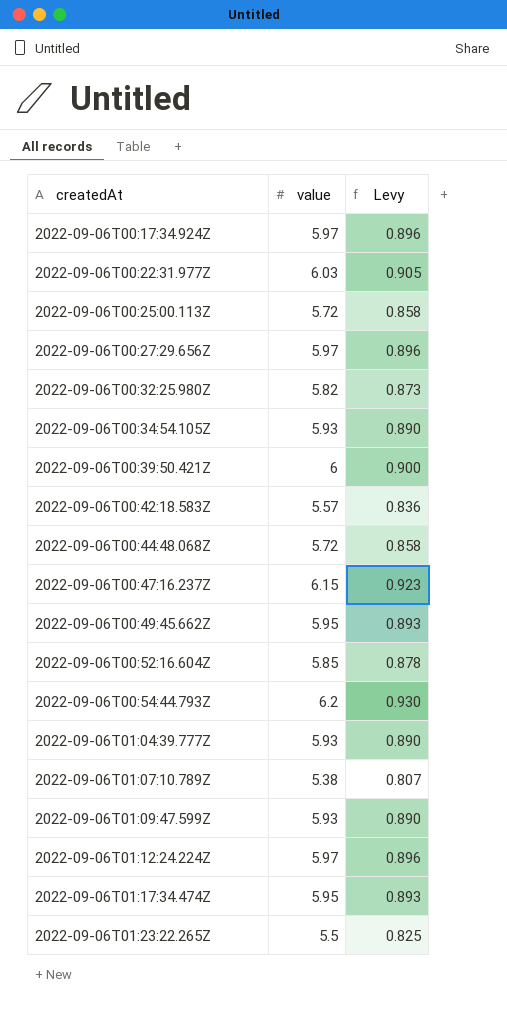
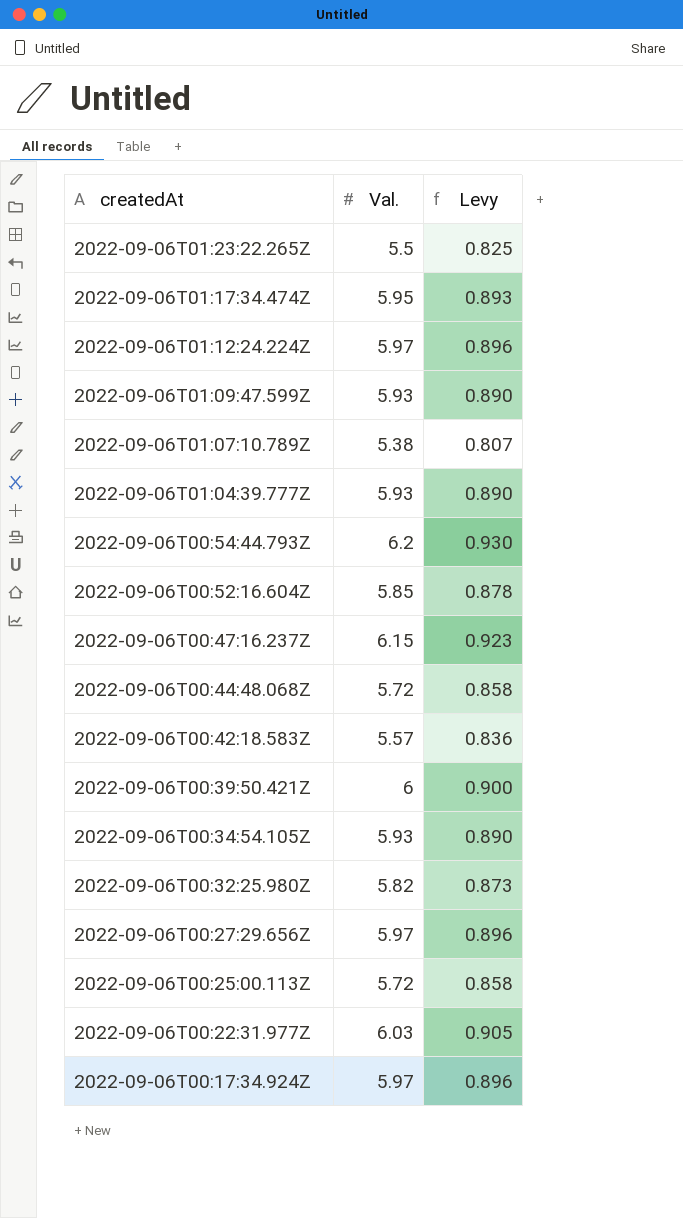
row order: createdAt ascending -> createdAt descending
column name: value -> Val.
row 2022-09-06T00:49:45.662Z: 5.95 | 0.893 -> none

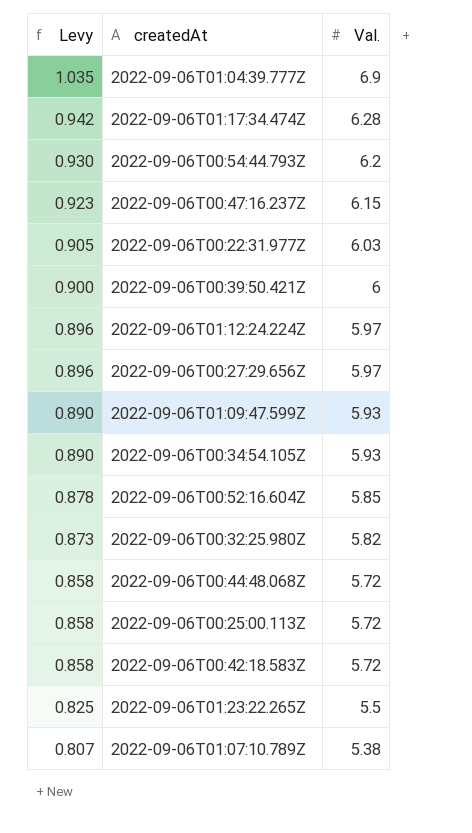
row order: createdAt descending -> Levy descending
column Levy | position: 3 -> 1
row 2022-09-06T00:17:34.924Z: 5.97 | 0.896 -> none
2022-09-06T01:04:39.777Z | Levy: 0.890 -> 1.035
2022-09-06T01:04:39.777Z | Val.: 5.93 -> 6.9
2022-09-06T01:17:34.474Z | Levy: 0.893 -> 0.942
2022-09-06T01:17:34.474Z | Val.: 5.95 -> 6.28
2022-09-06T00:42:18.583Z | Levy: 0.836 -> 0.858
2022-09-06T00:42:18.583Z | Val.: 5.57 -> 5.72

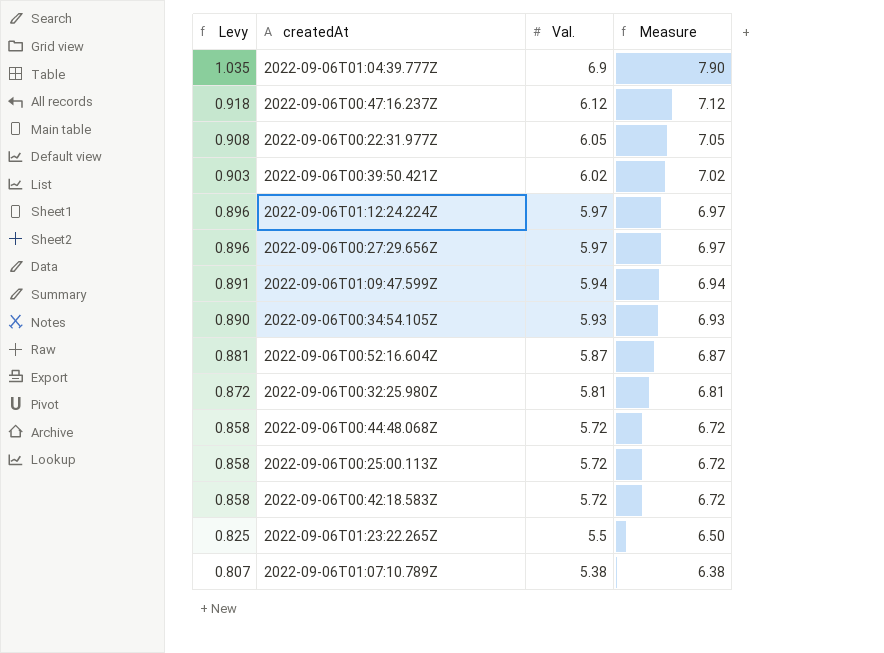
column Measure | formula: none -> [Val.] + 1
row 2022-09-06T01:17:34.474Z: 0.942 | 6.28 -> none
row 2022-09-06T00:54:44.793Z: 0.930 | 6.2 -> none
2022-09-06T00:47:16.237Z | Levy: 0.923 -> 0.918
2022-09-06T00:47:16.237Z | Val.: 6.15 -> 6.12
2022-09-06T00:22:31.977Z | Levy: 0.905 -> 0.908
2022-09-06T00:22:31.977Z | Val.: 6.03 -> 6.05
2022-09-06T00:39:50.421Z | Levy: 0.900 -> 0.903
2022-09-06T00:39:50.421Z | Val.: 6 -> 6.02
2022-09-06T01:09:47.599Z | Levy: 0.890 -> 0.891
2022-09-06T01:09:47.599Z | Val.: 5.93 -> 5.94
2022-09-06T00:52:16.604Z | Levy: 0.878 -> 0.881
2022-09-06T00:52:16.604Z | Val.: 5.85 -> 5.87
2022-09-06T00:32:25.980Z | Levy: 0.873 -> 0.872
2022-09-06T00:32:25.980Z | Val.: 5.82 -> 5.81

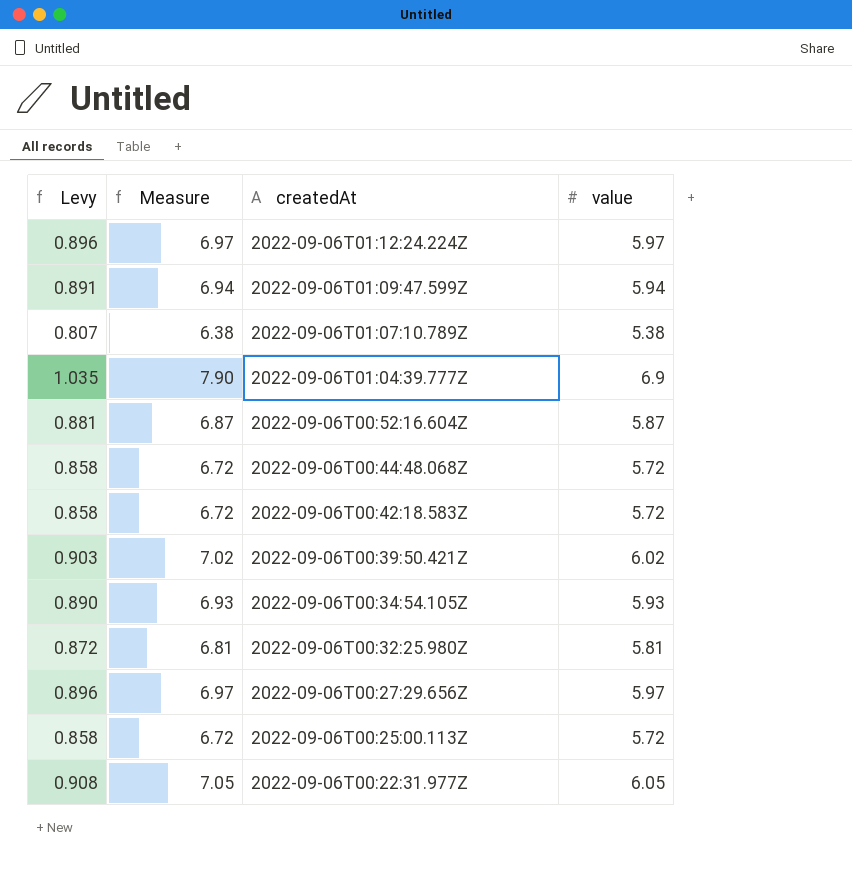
row order: Levy descending -> createdAt descending
column Measure | position: 4 -> 2
column name: Val. -> value
row 2022-09-06T00:47:16.237Z: 0.918 | 6.12 | 7.12 -> none
row 2022-09-06T01:23:22.265Z: 0.825 | 5.5 | 6.50 -> none

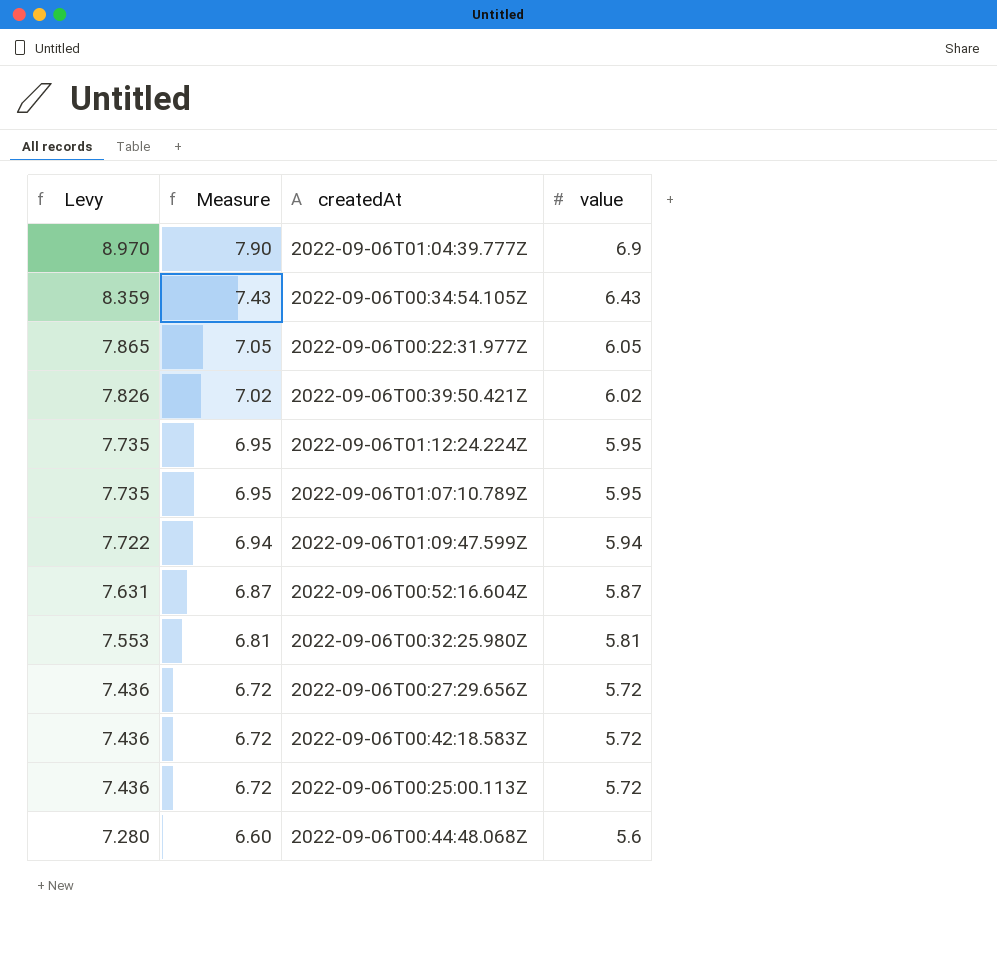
row order: createdAt descending -> Levy descending
column Levy | formula: [value] * 0.15 -> [value] * 1.3
2022-09-06T00:34:54.105Z | Measure: 6.93 -> 7.43
2022-09-06T00:34:54.105Z | value: 5.93 -> 6.43
2022-09-06T01:12:24.224Z | Measure: 6.97 -> 6.95
2022-09-06T01:12:24.224Z | value: 5.97 -> 5.95
2022-09-06T01:07:10.789Z | Measure: 6.38 -> 6.95
2022-09-06T01:07:10.789Z | value: 5.38 -> 5.95
2022-09-06T00:27:29.656Z | Measure: 6.97 -> 6.72
2022-09-06T00:27:29.656Z | value: 5.97 -> 5.72
2022-09-06T00:44:48.068Z | Measure: 6.72 -> 6.60
2022-09-06T00:44:48.068Z | value: 5.72 -> 5.6

